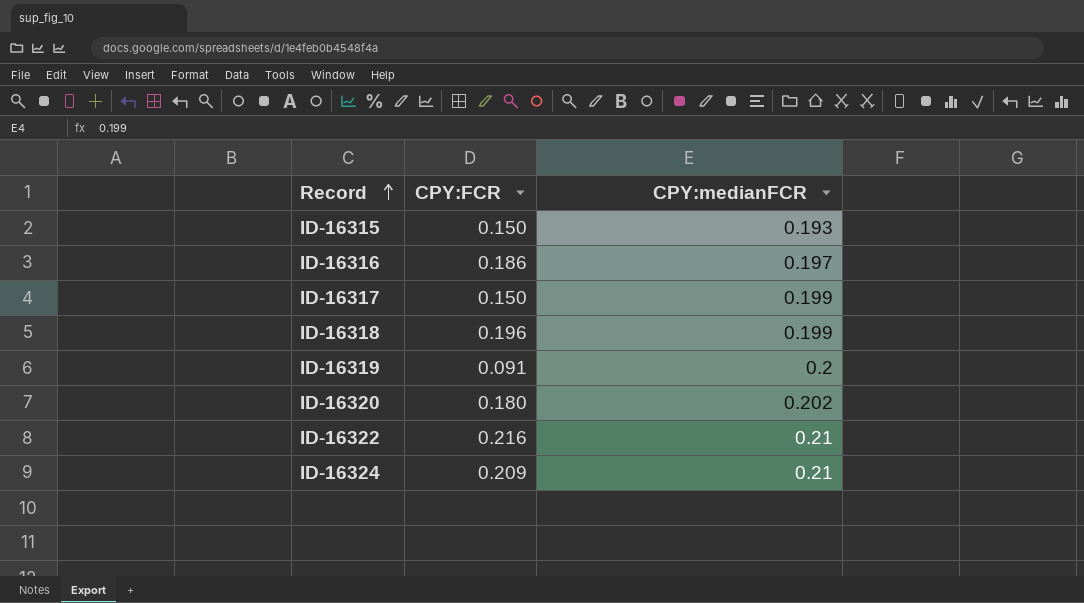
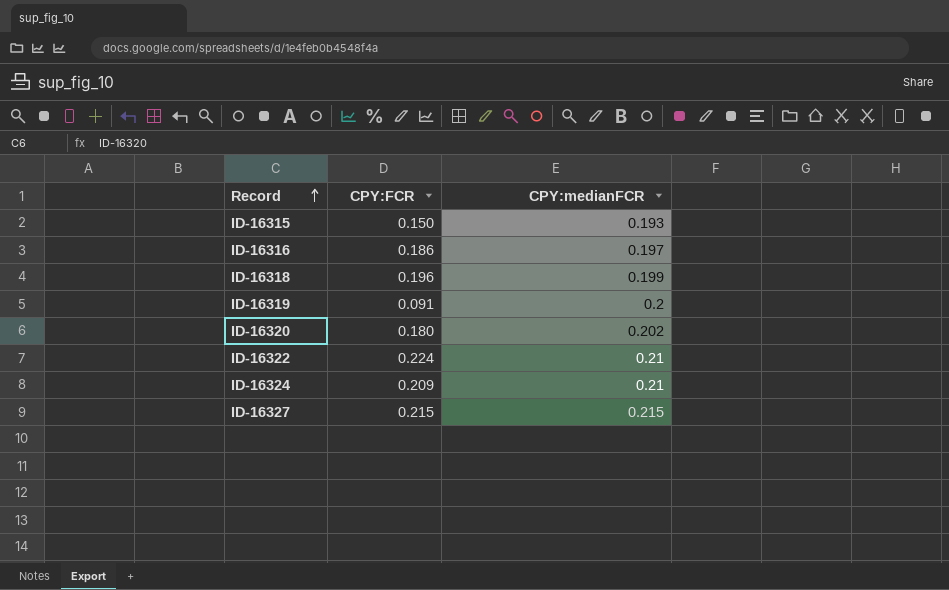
row ID-16317: 0.150 | 0.199 -> none
ID-16322 | CPY:FCR: 0.216 -> 0.224
row ID-16327: none -> 0.215 | 0.215

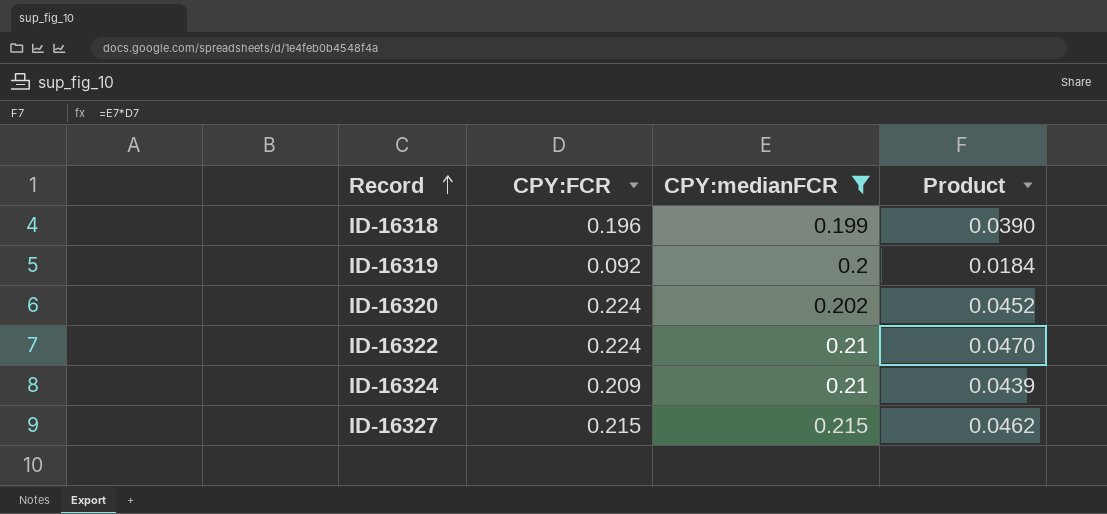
filter: none -> CPY:medianFCR >= 0.199
column Product | formula: none -> [CPY:FCR] * [CPY:medianFCR]
ID-16319 | CPY:FCR: 0.091 -> 0.092
ID-16320 | CPY:FCR: 0.180 -> 0.224

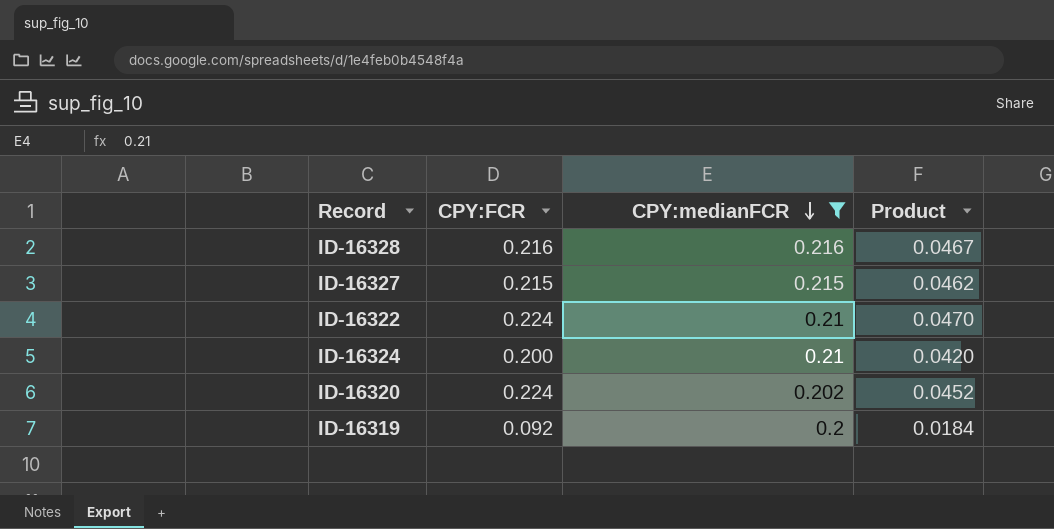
row order: Record ascending -> CPY:medianFCR descending
row ID-16318: 0.196 | 0.199 | 0.0390 -> none
row ID-16328: none -> 0.216 | 0.216 | 0.0467
ID-16324 | CPY:FCR: 0.209 -> 0.200
ID-16324 | Product: 0.0439 -> 0.0420

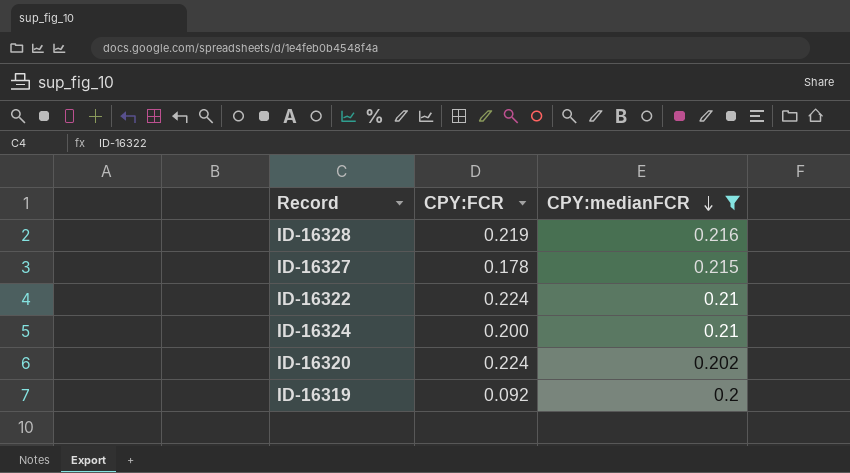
column Product | formula: [CPY:FCR] * [CPY:medianFCR] -> none
ID-16328 | CPY:FCR: 0.216 -> 0.219
ID-16327 | CPY:FCR: 0.215 -> 0.178

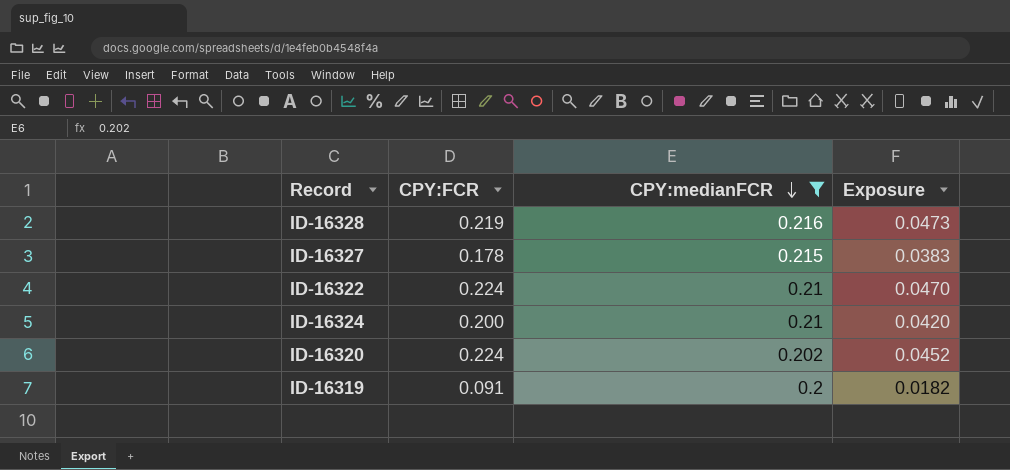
column Exposure | formula: none -> [CPY:FCR] * [CPY:medianFCR]
ID-16319 | CPY:FCR: 0.092 -> 0.091

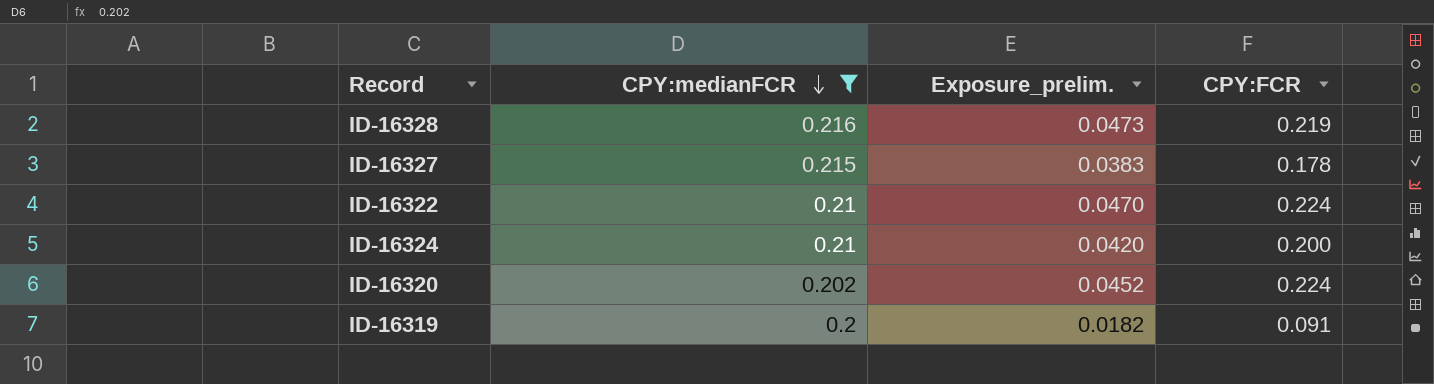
column name: Exposure -> Exposure_prelim.
column CPY:FCR | position: 2 -> 4

